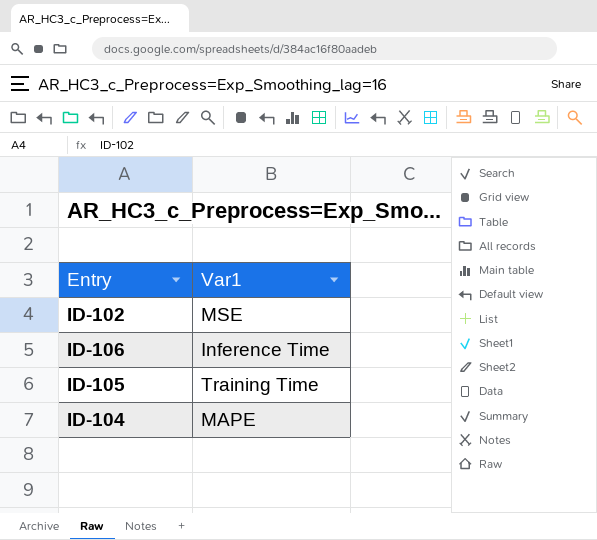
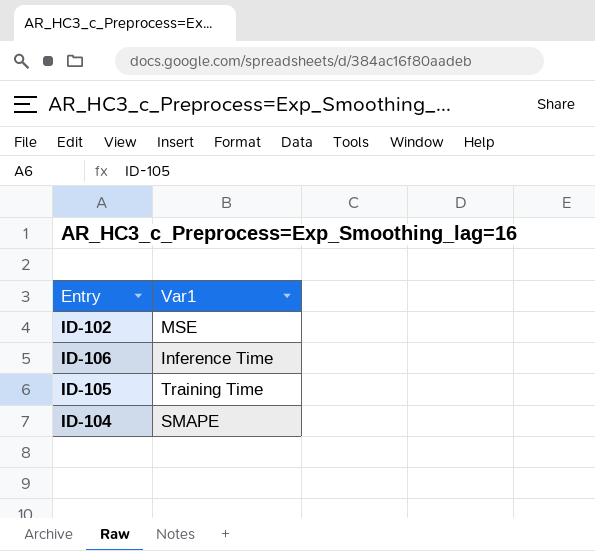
ID-104 | Var1: MAPE -> SMAPE

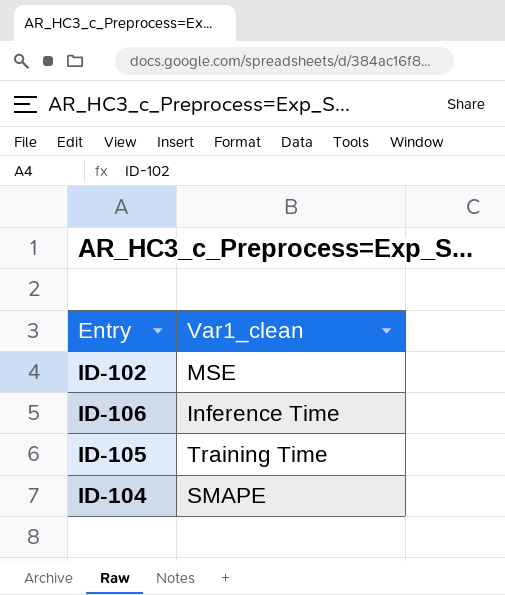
column name: Var1 -> Var1_clean

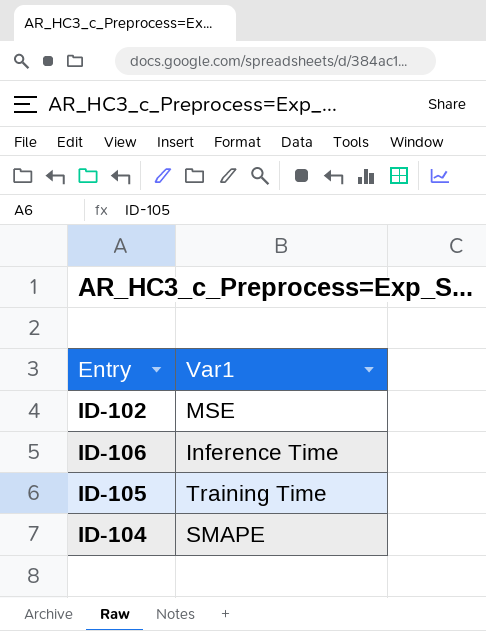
column name: Var1_clean -> Var1

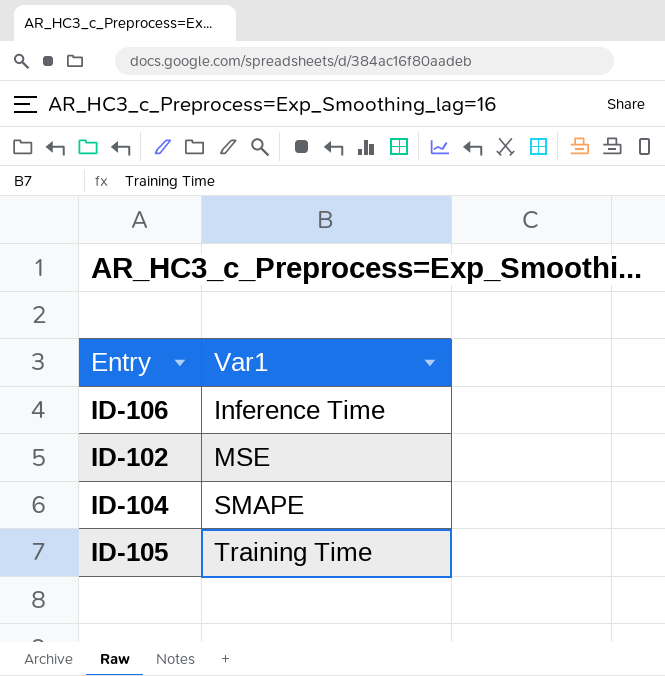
row order: none -> Var1 ascending

